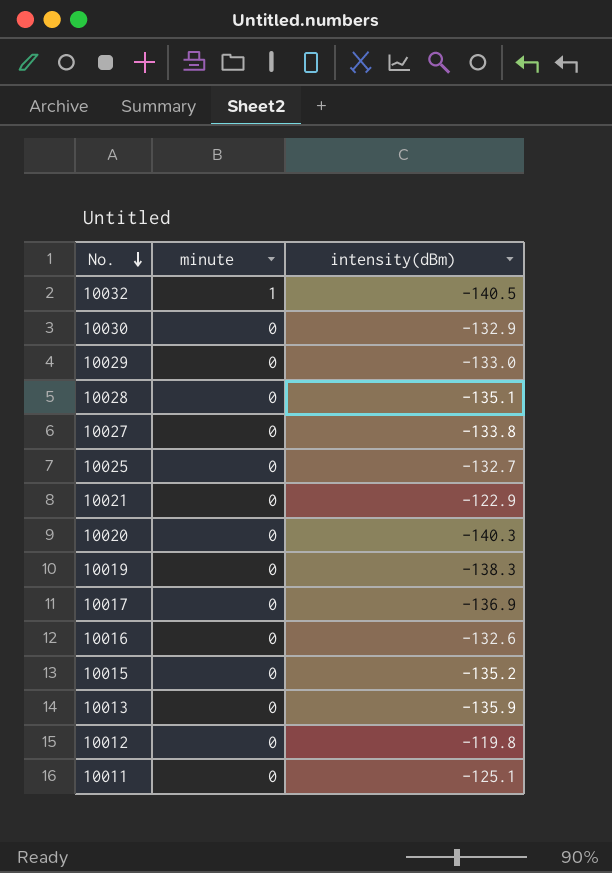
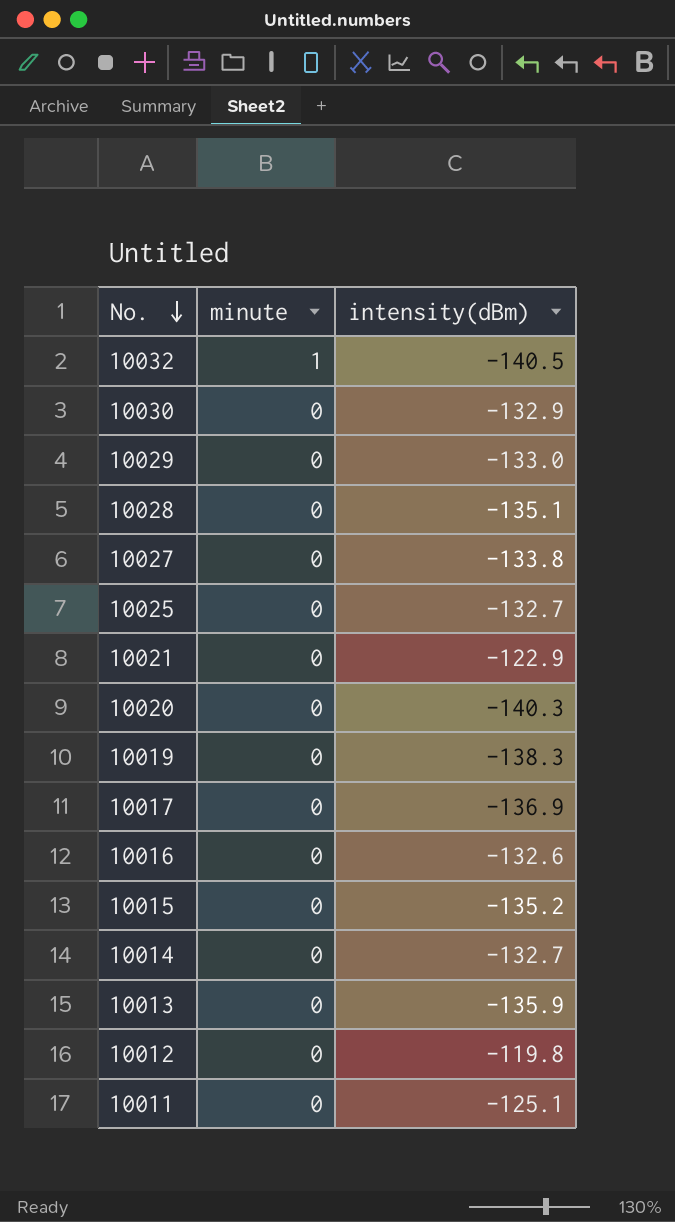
row 10014: none -> 0 | -132.7

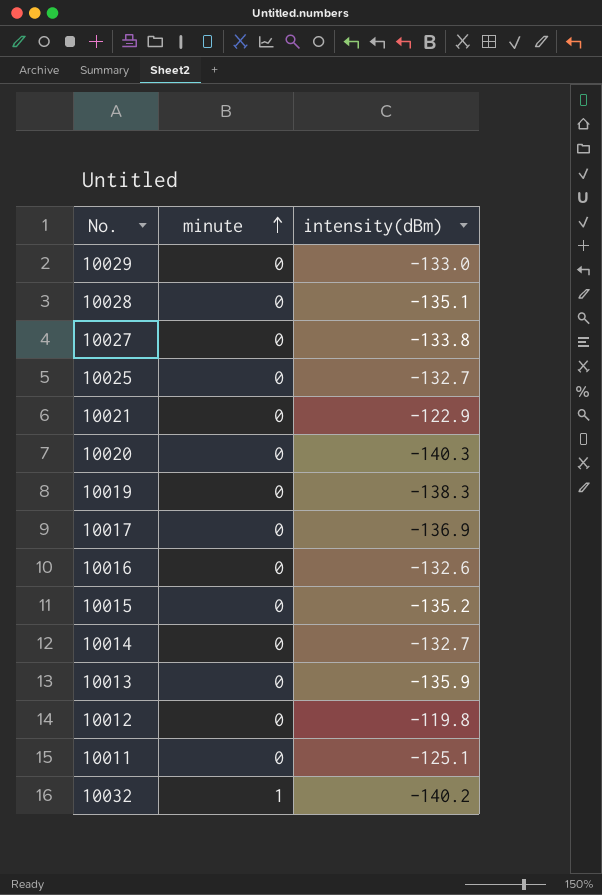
row order: No. descending -> minute ascending
row 10030: 0 | -132.9 -> none
10032 | intensity(dBm): -140.5 -> -140.2

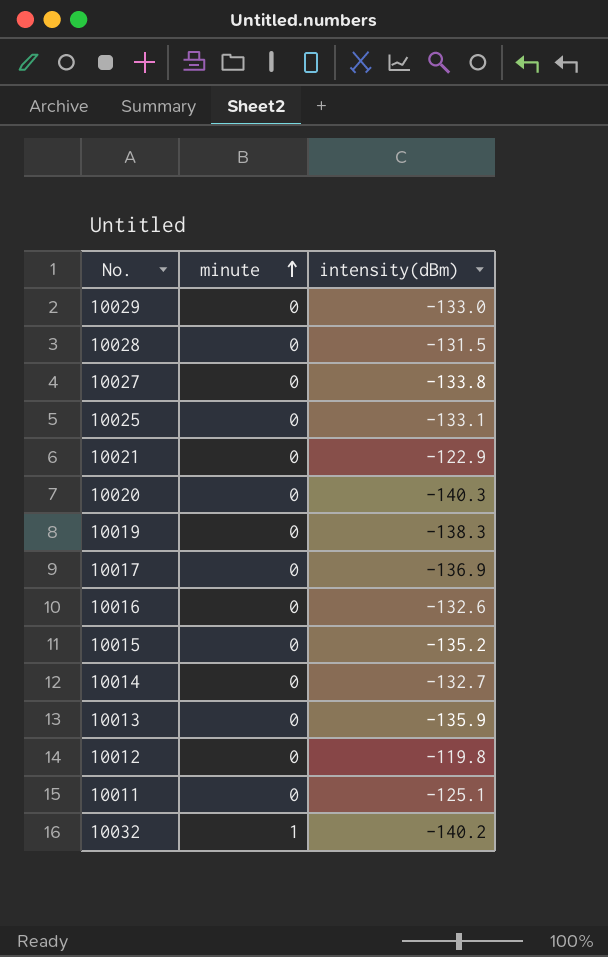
10028 | intensity(dBm): -135.1 -> -131.5
10025 | intensity(dBm): -132.7 -> -133.1

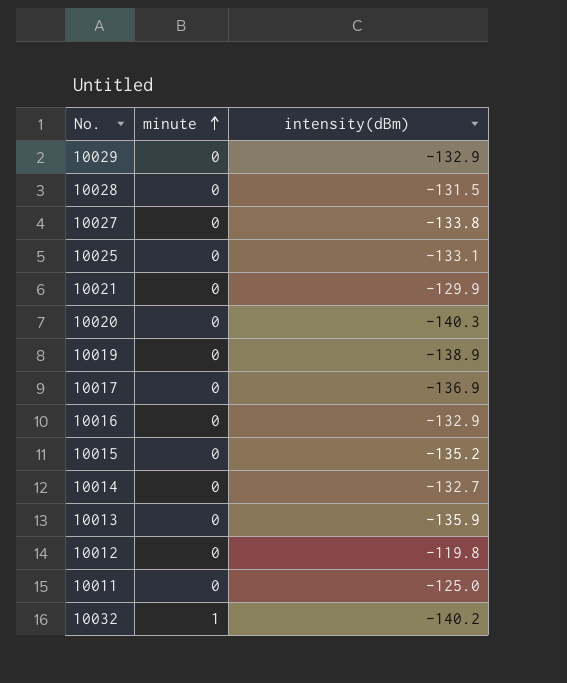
10029 | intensity(dBm): -133.0 -> -132.9
10021 | intensity(dBm): -122.9 -> -129.9
10019 | intensity(dBm): -138.3 -> -138.9
10016 | intensity(dBm): -132.6 -> -132.9
10011 | intensity(dBm): -125.1 -> -125.0

